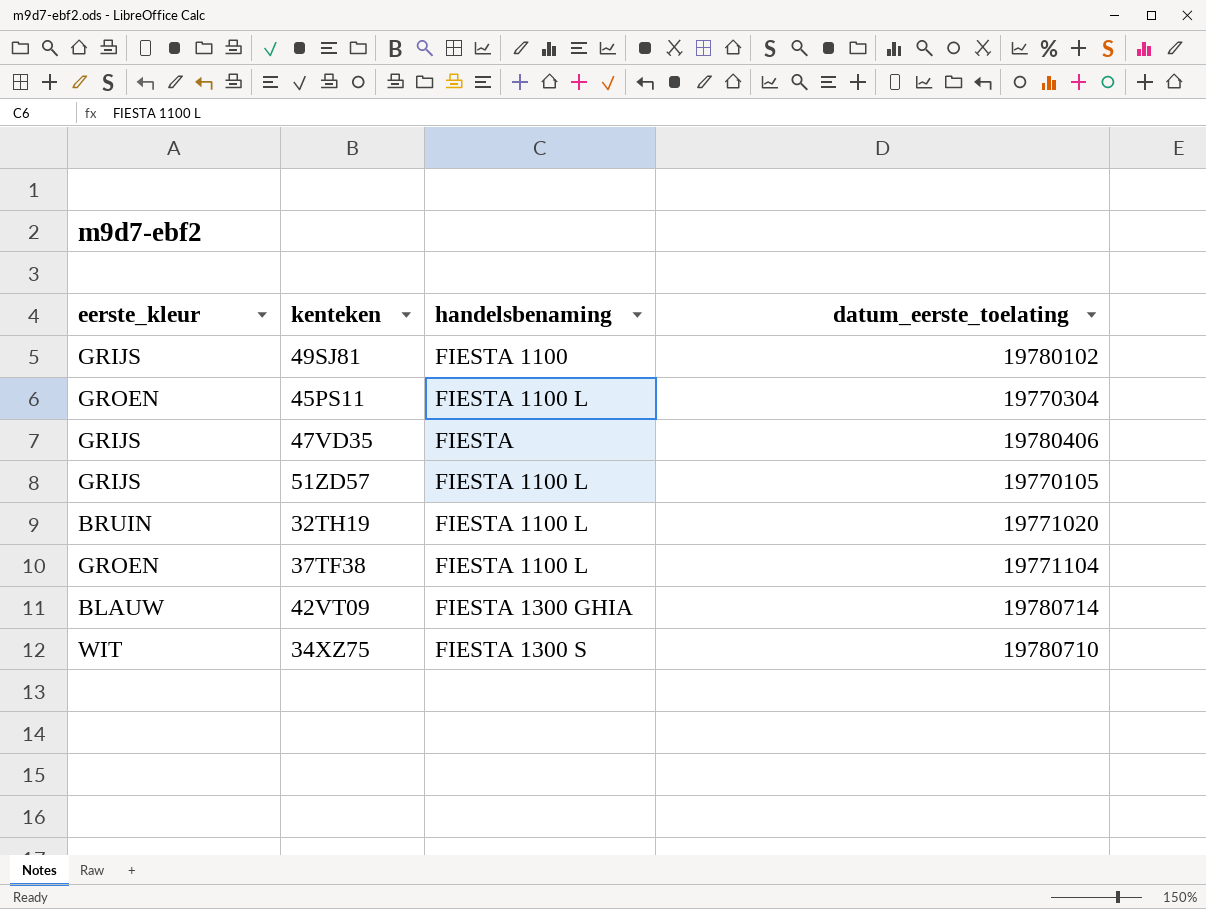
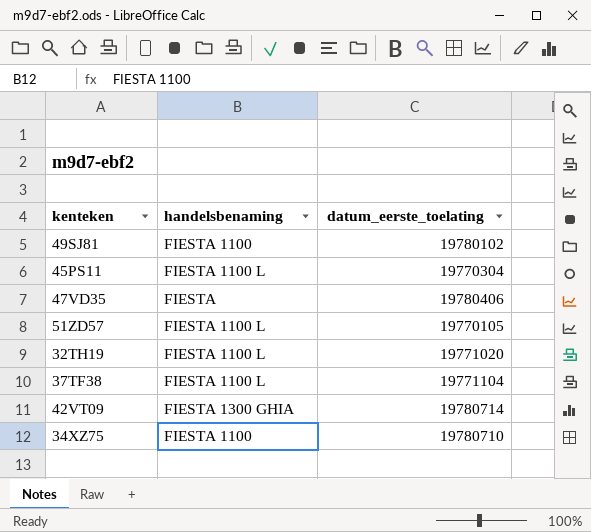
column eerste_kleur | position: 1 -> none
34XZ75 | handelsbenaming: FIESTA 1300 S -> FIESTA 1100

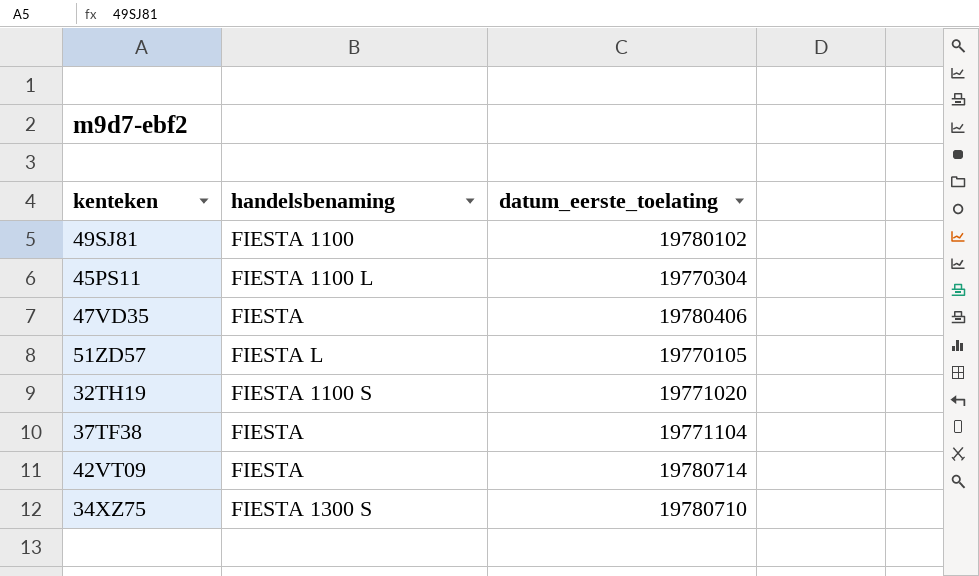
51ZD57 | handelsbenaming: FIESTA 1100 L -> FIESTA L
32TH19 | handelsbenaming: FIESTA 1100 L -> FIESTA 1100 S
37TF38 | handelsbenaming: FIESTA 1100 L -> FIESTA
42VT09 | handelsbenaming: FIESTA 1300 GHIA -> FIESTA
34XZ75 | handelsbenaming: FIESTA 1100 -> FIESTA 1300 S

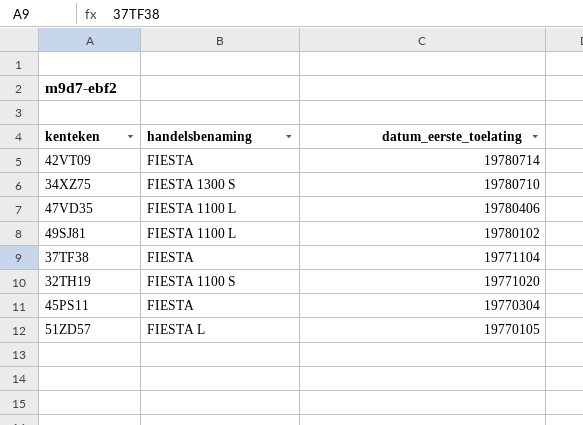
row order: none -> datum_eerste_toelating descending
47VD35 | handelsbenaming: FIESTA -> FIESTA 1100 L
49SJ81 | handelsbenaming: FIESTA 1100 -> FIESTA 1100 L
45PS11 | handelsbenaming: FIESTA 1100 L -> FIESTA

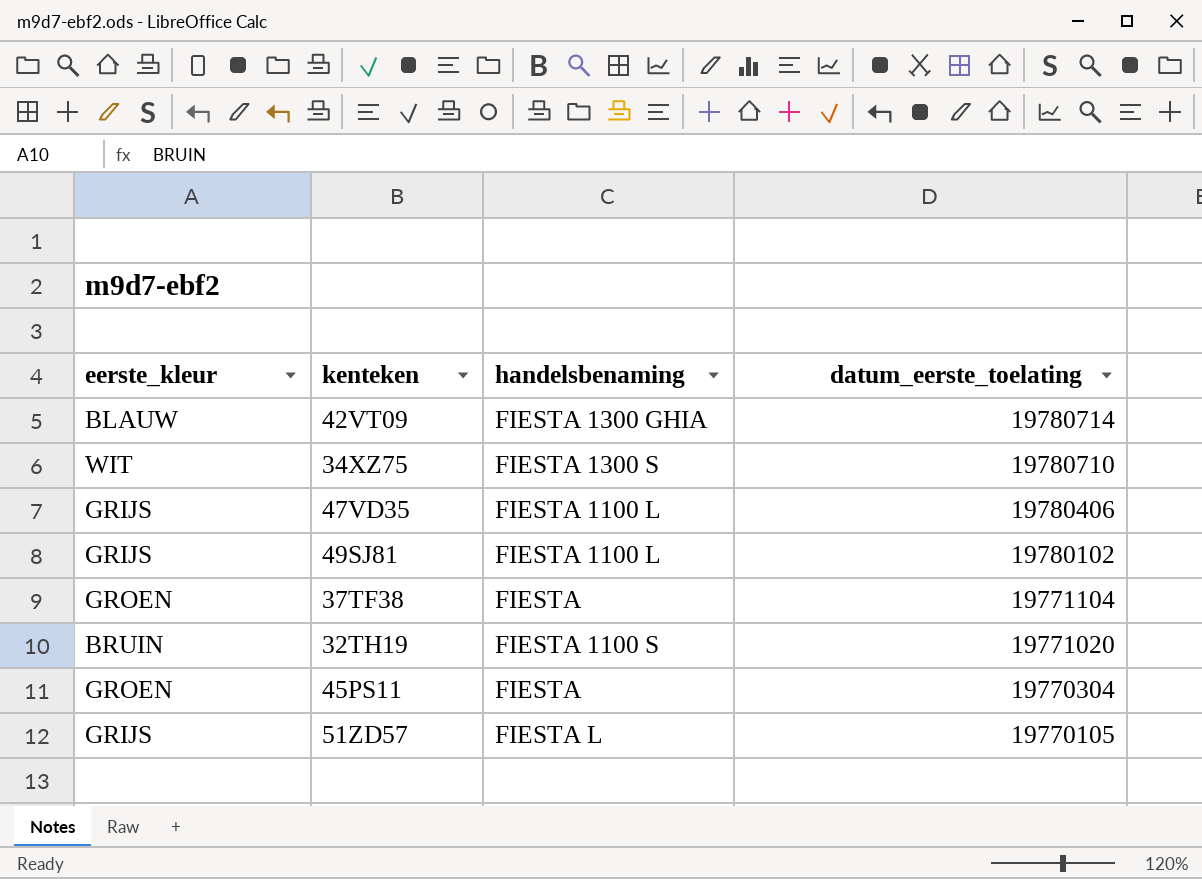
column eerste_kleur | position: none -> 1
42VT09 | handelsbenaming: FIESTA -> FIESTA 1300 GHIA

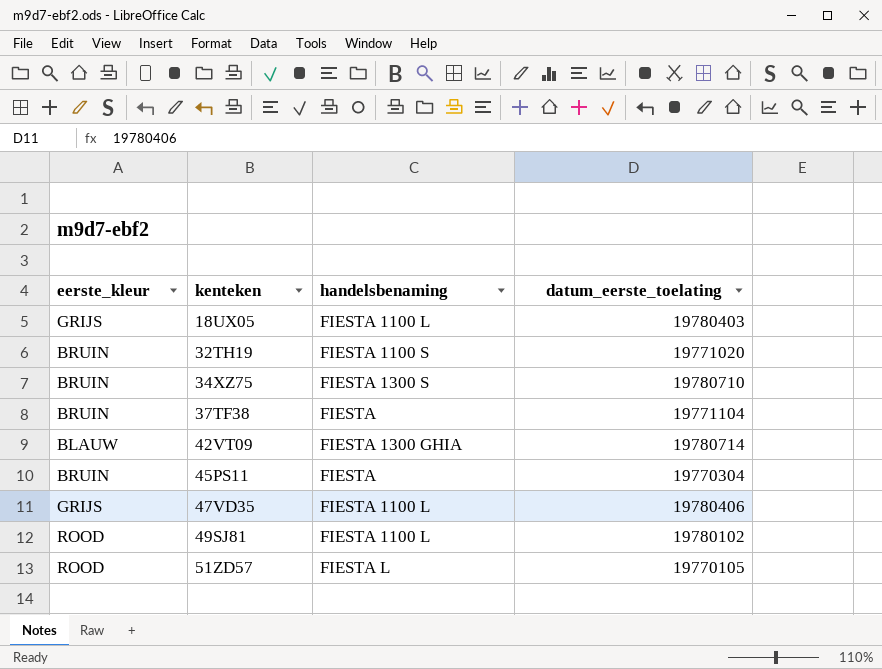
row order: datum_eerste_toelating descending -> kenteken ascending
row 18UX05: none -> GRIJS | FIESTA 1100 L | 19780403
34XZ75 | eerste_kleur: WIT -> BRUIN
37TF38 | eerste_kleur: GROEN -> BRUIN
45PS11 | eerste_kleur: GROEN -> BRUIN
49SJ81 | eerste_kleur: GRIJS -> ROOD
51ZD57 | eerste_kleur: GRIJS -> ROOD

